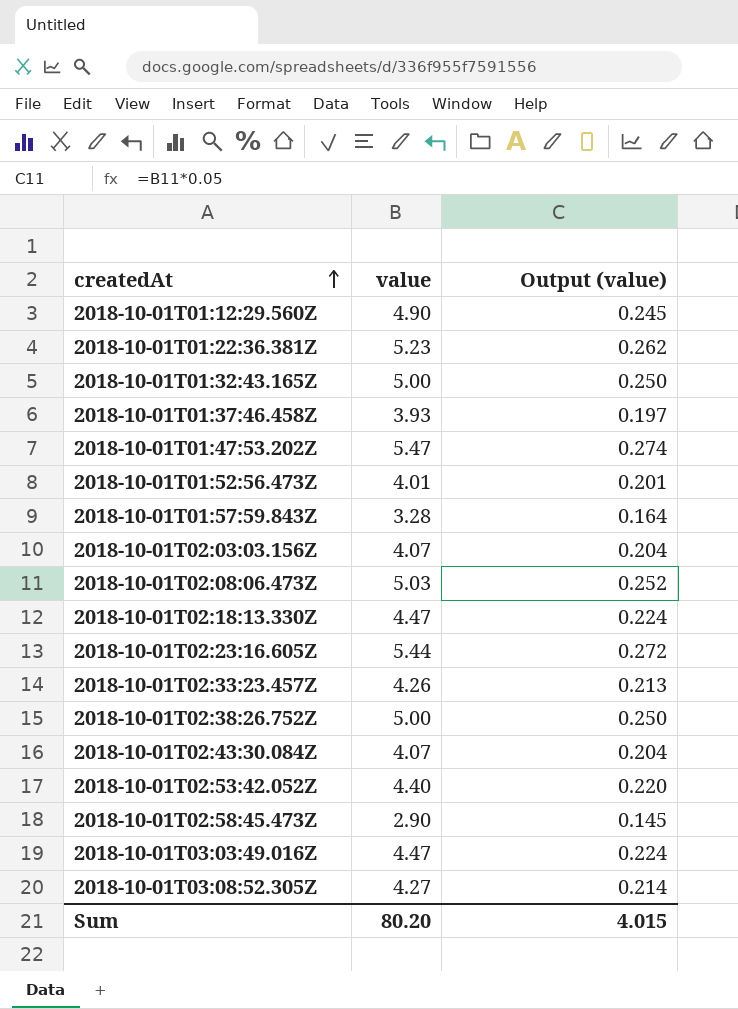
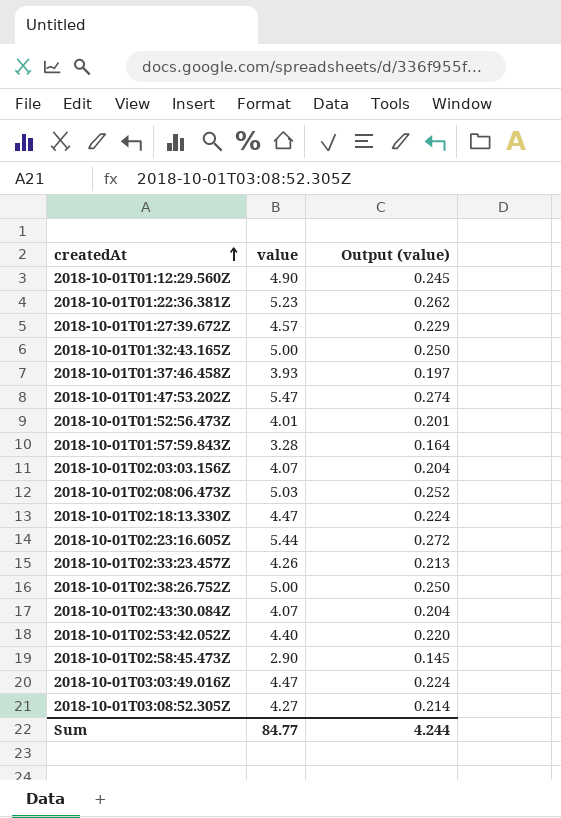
row 2018-10-01T01:27:39.672Z: none -> 4.57 | 0.229
Sum | value: 80.20 -> 84.77
Sum | Output (value): 4.015 -> 4.244

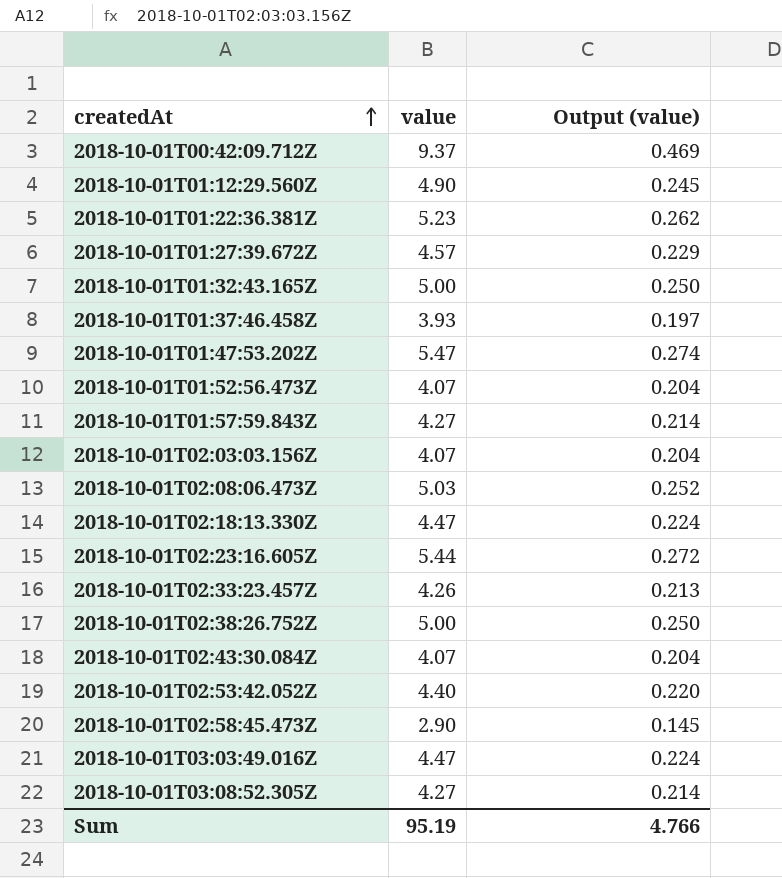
row 2018-10-01T00:42:09.712Z: none -> 9.37 | 0.469
2018-10-01T01:52:56.473Z | value: 4.01 -> 4.07
2018-10-01T01:52:56.473Z | Output (value): 0.201 -> 0.204
2018-10-01T01:57:59.843Z | value: 3.28 -> 4.27
2018-10-01T01:57:59.843Z | Output (value): 0.164 -> 0.214
Sum | value: 84.77 -> 95.19
Sum | Output (value): 4.244 -> 4.766

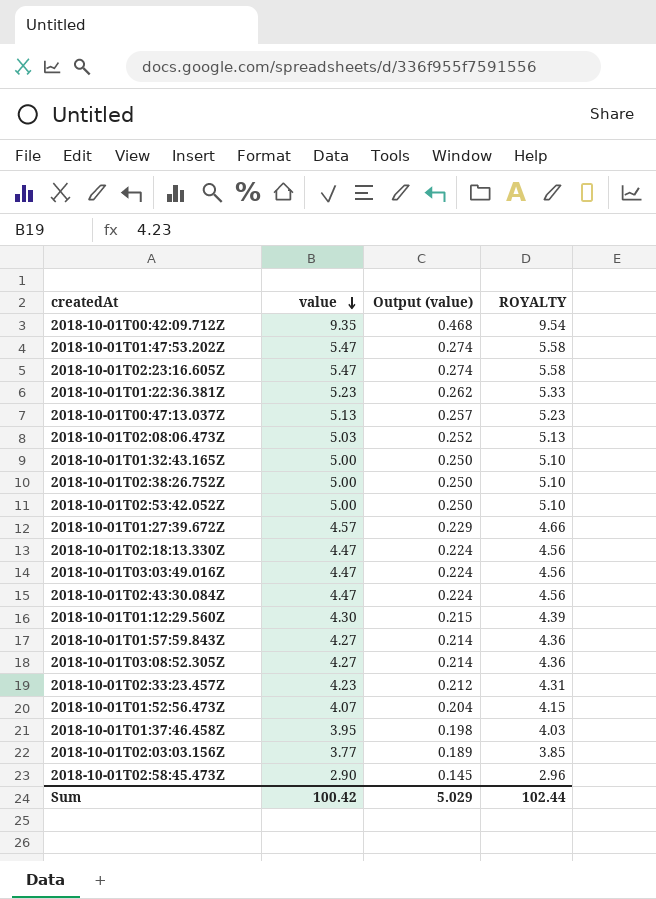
row order: createdAt ascending -> value descending
column ROYALTY | formula: none -> [value] * 1.02
2018-10-01T00:42:09.712Z | value: 9.37 -> 9.35
2018-10-01T00:42:09.712Z | Output (value): 0.469 -> 0.468
2018-10-01T02:23:16.605Z | value: 5.44 -> 5.47
2018-10-01T02:23:16.605Z | Output (value): 0.272 -> 0.274
row 2018-10-01T00:47:13.037Z: none -> 5.13 | 0.257 | 5.23
2018-10-01T02:53:42.052Z | value: 4.40 -> 5.00
2018-10-01T02:53:42.052Z | Output (value): 0.220 -> 0.250
2018-10-01T02:43:30.084Z | value: 4.07 -> 4.47
2018-10-01T02:43:30.084Z | Output (value): 0.204 -> 0.224
2018-10-01T01:12:29.560Z | value: 4.90 -> 4.30
2018-10-01T01:12:29.560Z | Output (value): 0.245 -> 0.215
2018-10-01T02:33:23.457Z | value: 4.26 -> 4.23
2018-10-01T02:33:23.457Z | Output (value): 0.213 -> 0.212
2018-10-01T01:37:46.458Z | value: 3.93 -> 3.95
2018-10-01T01:37:46.458Z | Output (value): 0.197 -> 0.198
2018-10-01T02:03:03.156Z | value: 4.07 -> 3.77
2018-10-01T02:03:03.156Z | Output (value): 0.204 -> 0.189
Sum | value: 95.19 -> 100.42
Sum | Output (value): 4.766 -> 5.029

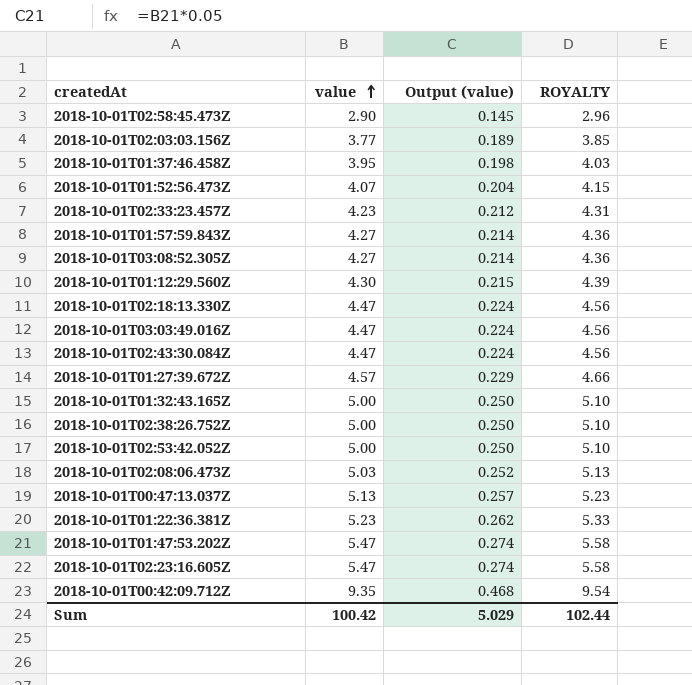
row order: value descending -> value ascending

